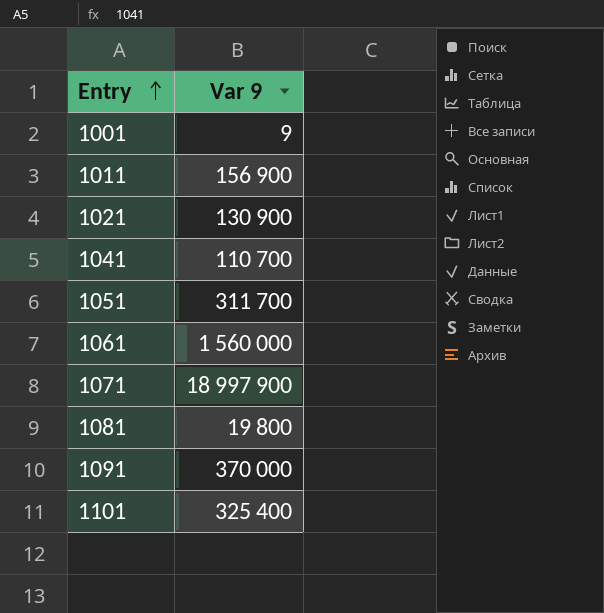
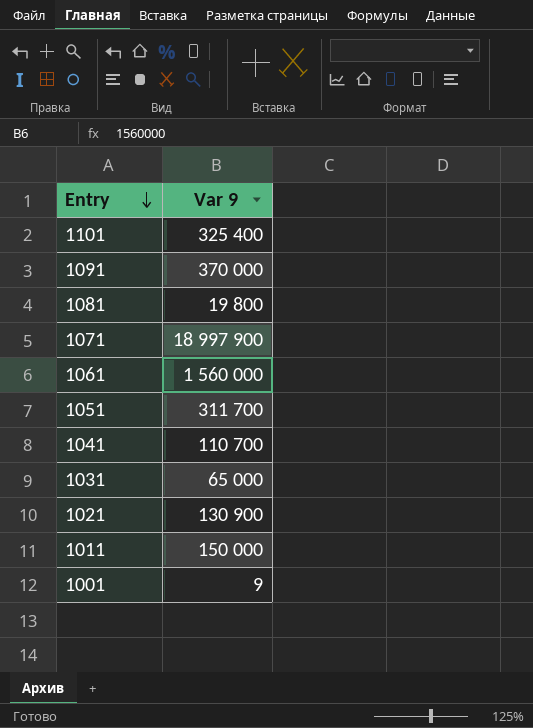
row order: Entry ascending -> Entry descending
row 1031: none -> 65 000
1011 | Var 9: 156 900 -> 150 000

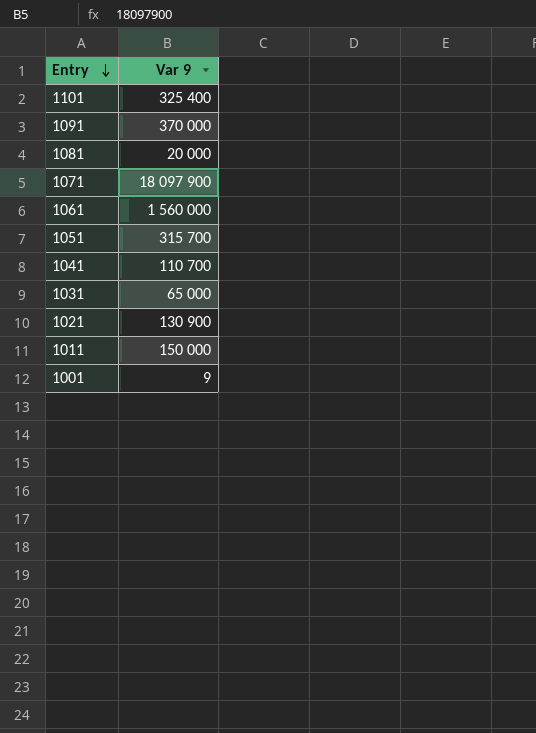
1081 | Var 9: 19 800 -> 20 000
1071 | Var 9: 18 997 900 -> 18 097 900
1051 | Var 9: 311 700 -> 315 700

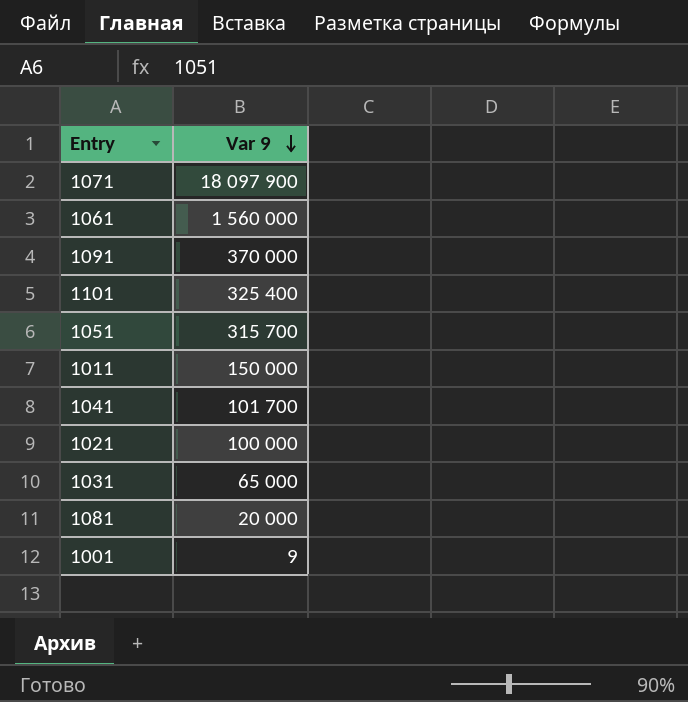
row order: Entry descending -> Var 9 descending
1041 | Var 9: 110 700 -> 101 700
1021 | Var 9: 130 900 -> 100 000

